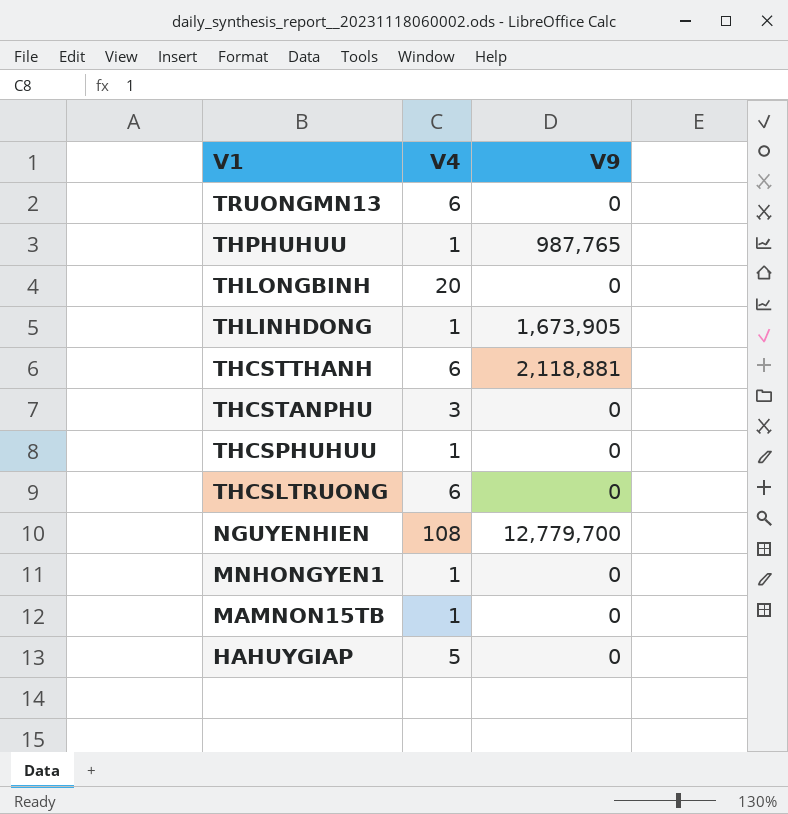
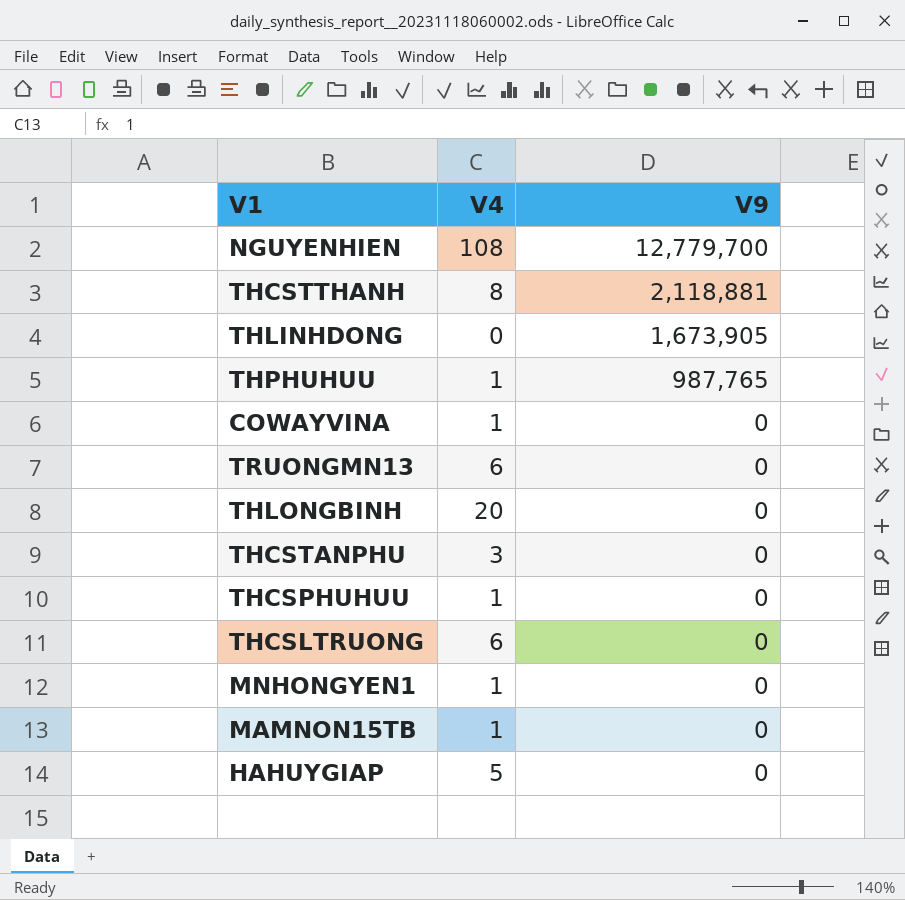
row order: V1 descending -> V9 descending
THCSTTHANH | V4: 6 -> 8
THLINHDONG | V4: 1 -> 0
row COWAYVINA: none -> 1 | 0

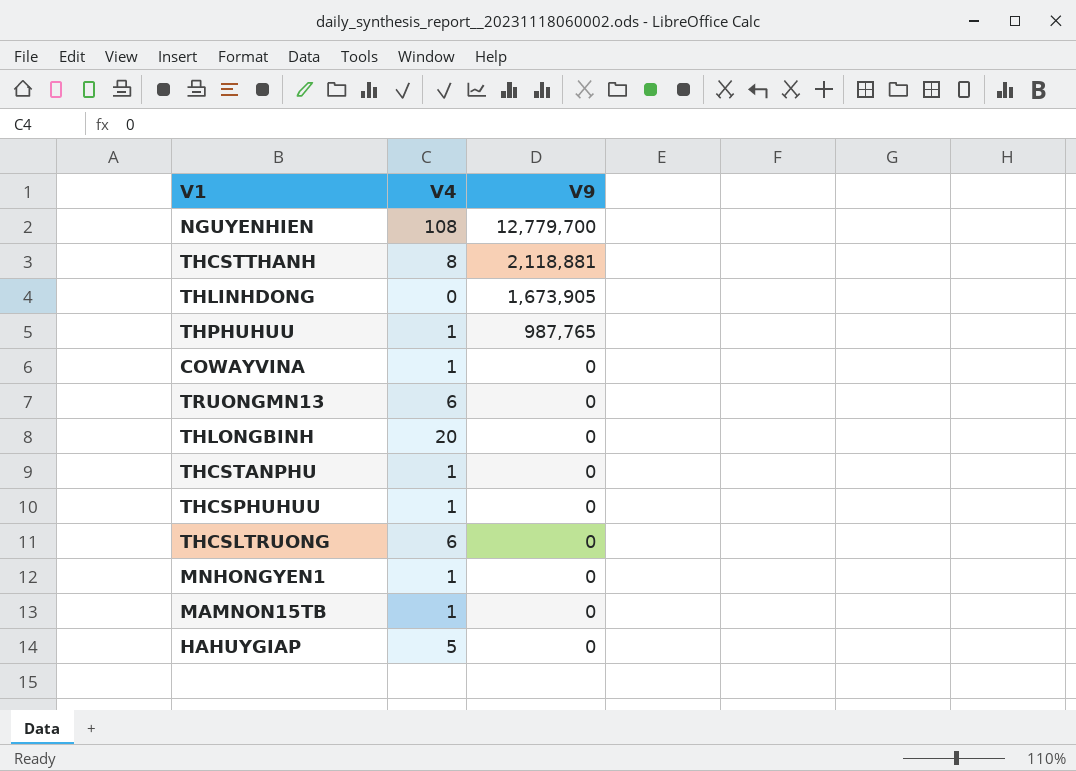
THCSTANPHU | V4: 3 -> 1

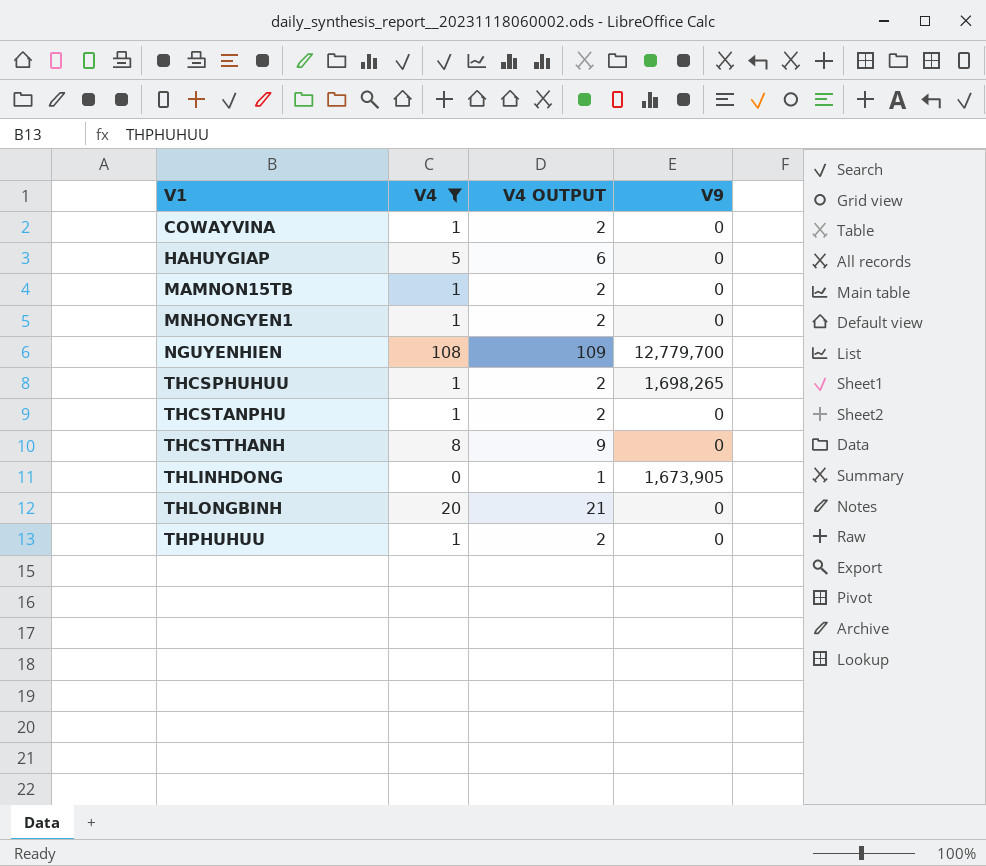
filter: none -> V4 != 6
row order: V9 descending -> V1 ascending
column V4 OUTPUT | formula: none -> [V4] + 1
THCSPHUHUU | V9: 0 -> 1,698,265
THCSTTHANH | V9: 2,118,881 -> 0
THPHUHUU | V9: 987,765 -> 0

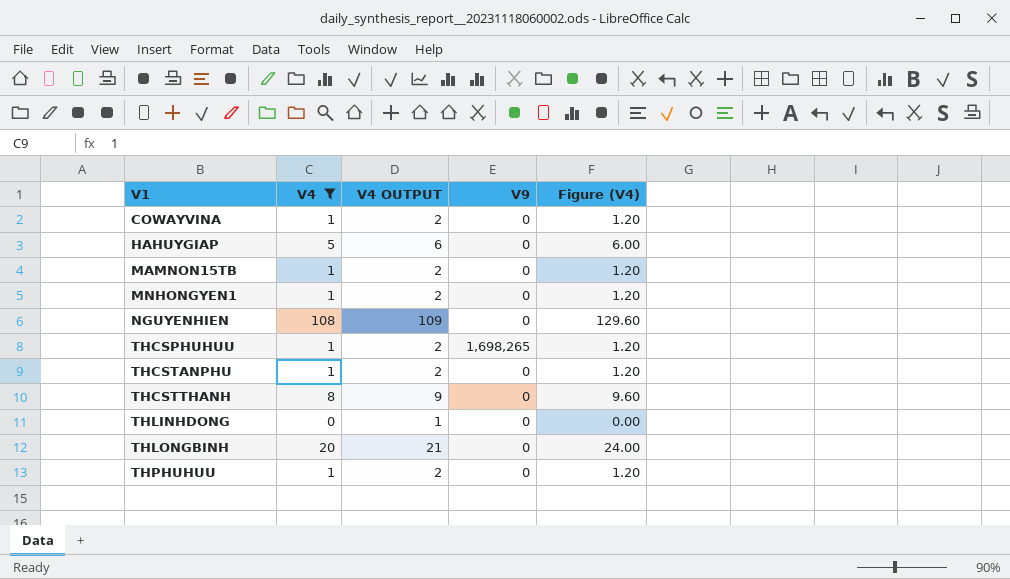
column Figure (V4) | formula: none -> [V4] * 1.2
NGUYENHIEN | V9: 12,779,700 -> 0
THLINHDONG | V9: 1,673,905 -> 0

